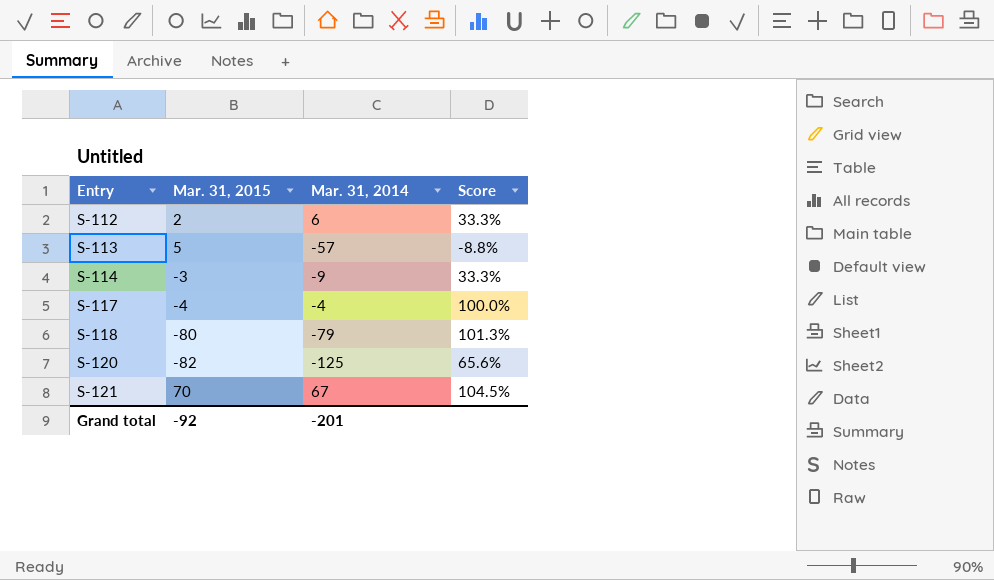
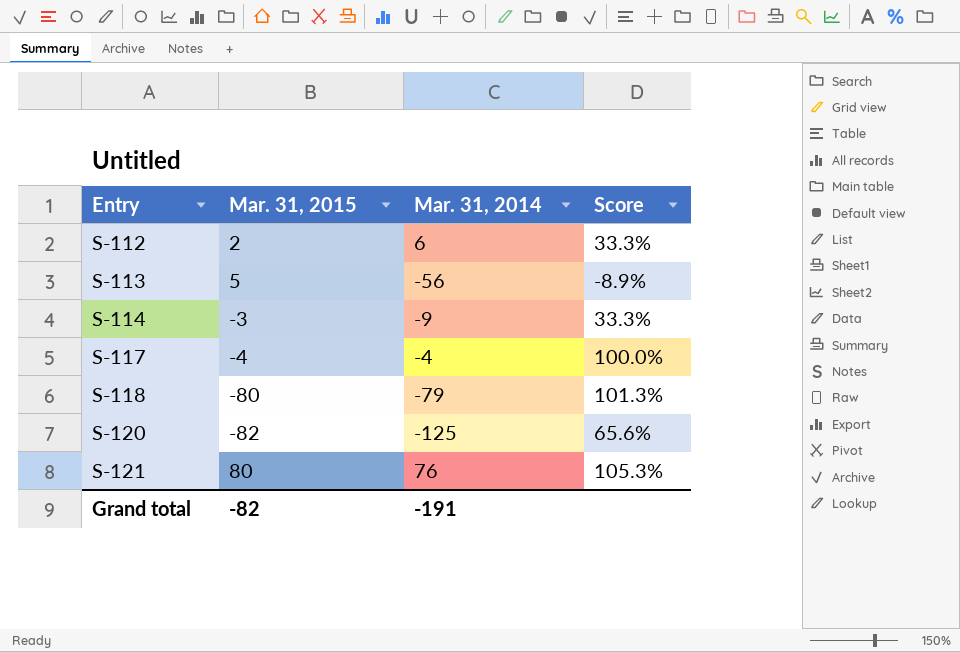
S-113 | Mar. 31, 2014: -57 -> -56
S-113 | Score: -8.8% -> -8.9%
S-121 | Mar. 31, 2015: 70 -> 80
S-121 | Mar. 31, 2014: 67 -> 76
S-121 | Score: 104.5% -> 105.3%
Grand total | Mar. 31, 2015: -92 -> -82
Grand total | Mar. 31, 2014: -201 -> -191

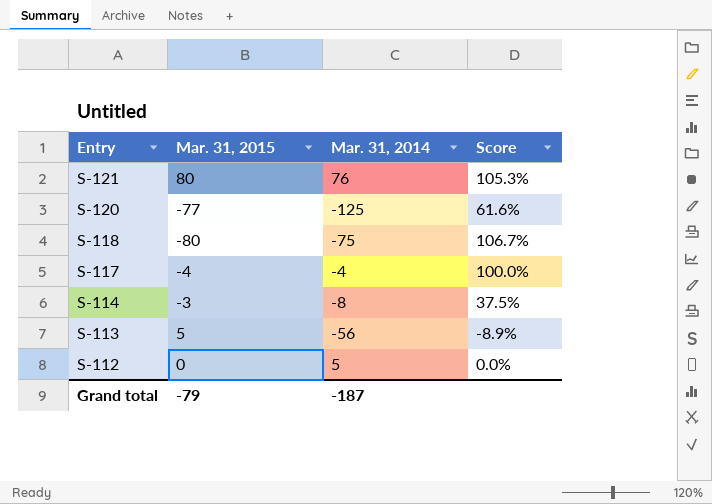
row order: Entry ascending -> Entry descending
S-120 | Mar. 31, 2015: -82 -> -77
S-120 | Score: 65.6% -> 61.6%
S-118 | Mar. 31, 2014: -79 -> -75
S-118 | Score: 101.3% -> 106.7%
S-114 | Mar. 31, 2014: -9 -> -8
S-114 | Score: 33.3% -> 37.5%
S-112 | Mar. 31, 2015: 2 -> 0
S-112 | Mar. 31, 2014: 6 -> 5
S-112 | Score: 33.3% -> 0.0%
Grand total | Mar. 31, 2015: -82 -> -79
Grand total | Mar. 31, 2014: -191 -> -187

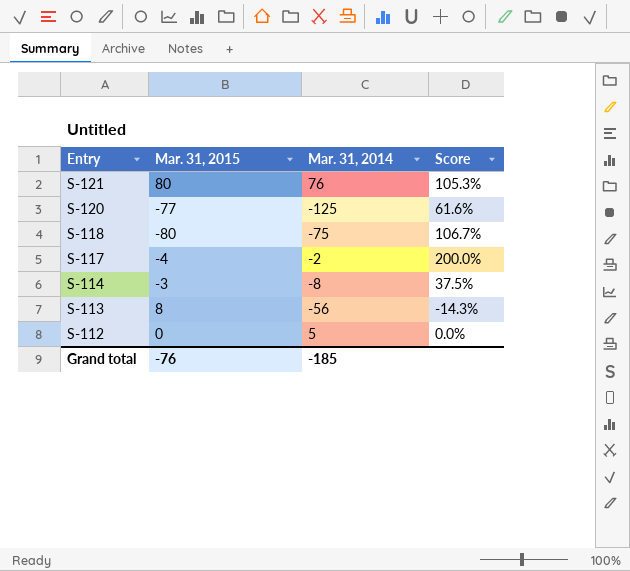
S-117 | Mar. 31, 2014: -4 -> -2
S-117 | Score: 100.0% -> 200.0%
S-113 | Mar. 31, 2015: 5 -> 8
S-113 | Score: -8.9% -> -14.3%
Grand total | Mar. 31, 2015: -79 -> -76
Grand total | Mar. 31, 2014: -187 -> -185

